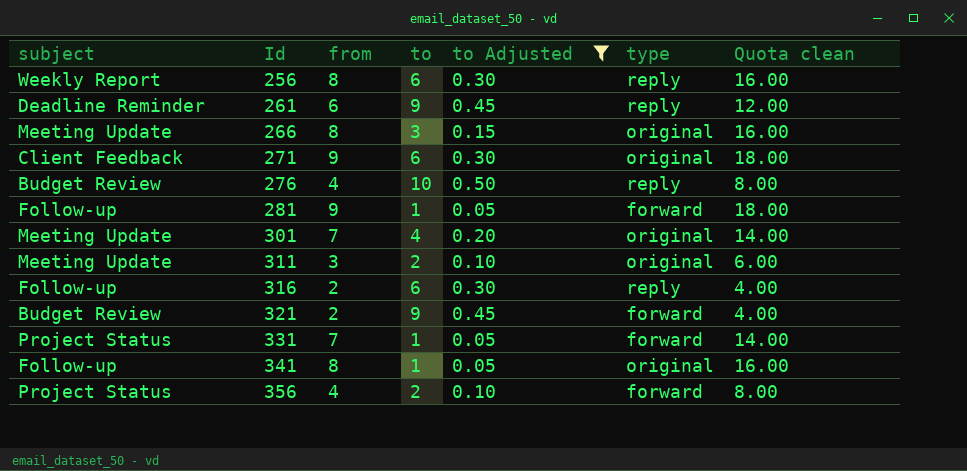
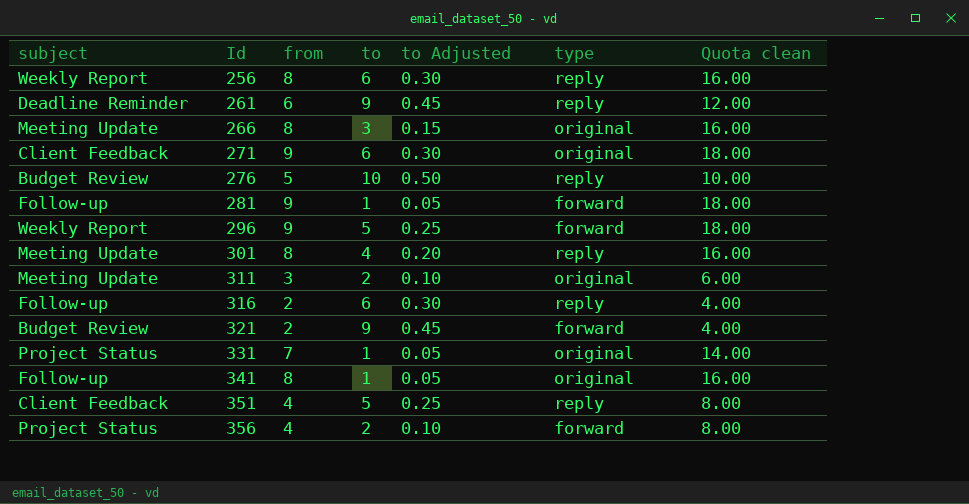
filter: to Adjusted != 0.25 -> none
276 | from: 4 -> 5
276 | Quota clean: 8.00 -> 10.00
301 | from: 7 -> 8
301 | type: original -> reply
301 | Quota clean: 14.00 -> 16.00
331 | type: forward -> original

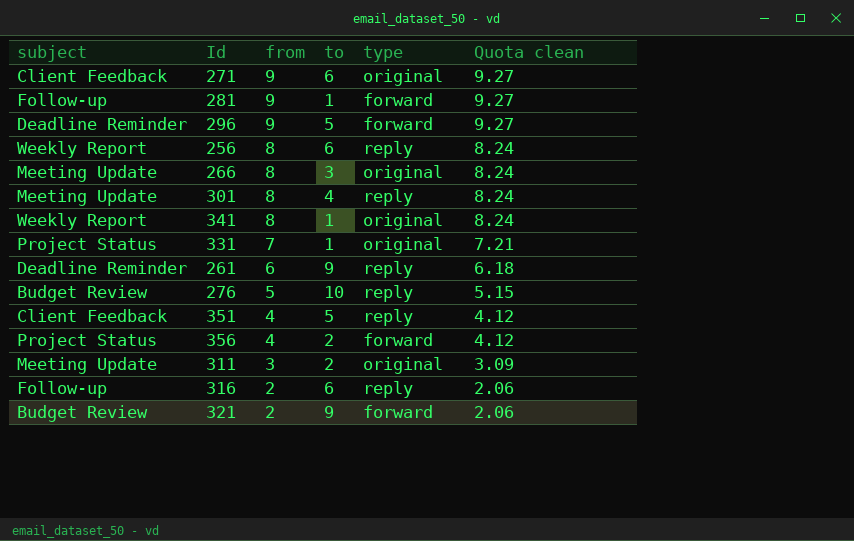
row order: Id ascending -> from descending
column to Adjusted | formula: [to] * 0.05 -> none
column Quota clean | formula: [from] * 2 -> [from] * 1.03
296 | subject: Weekly Report -> Deadline Reminder
341 | subject: Follow-up -> Weekly Report

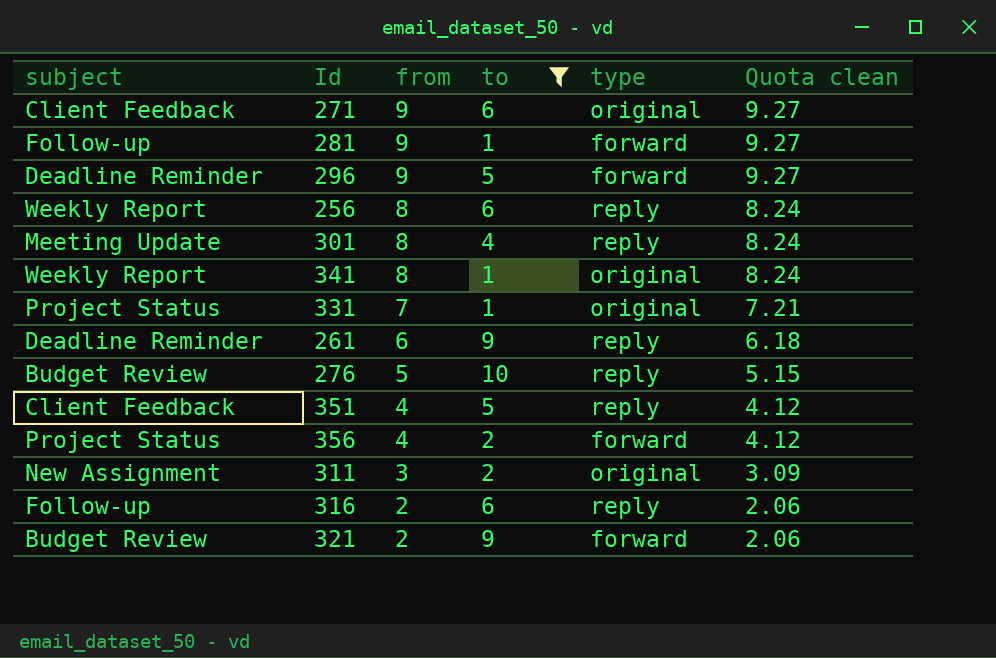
filter: none -> to != 3
311 | subject: Meeting Update -> New Assignment

